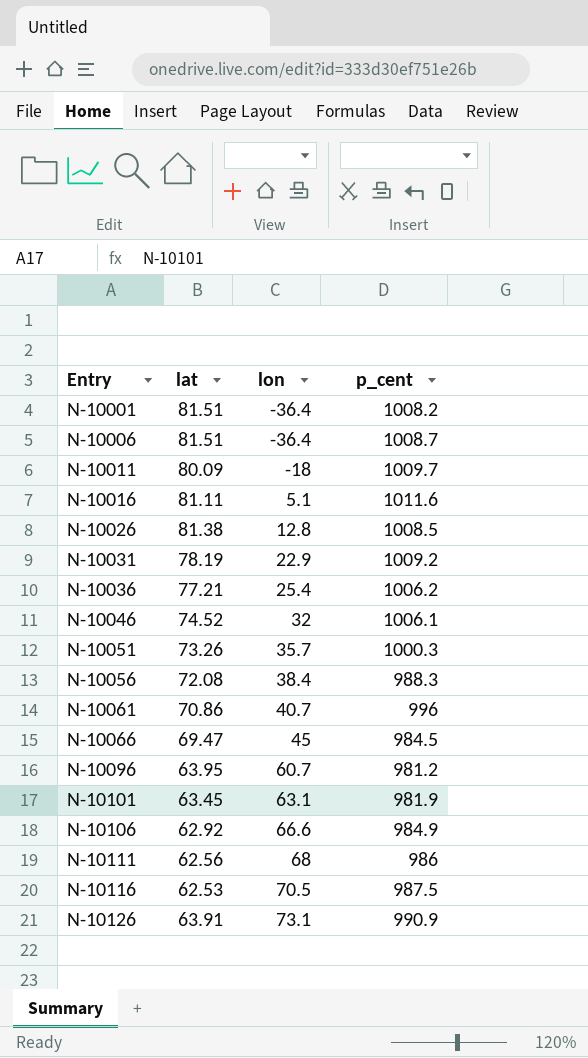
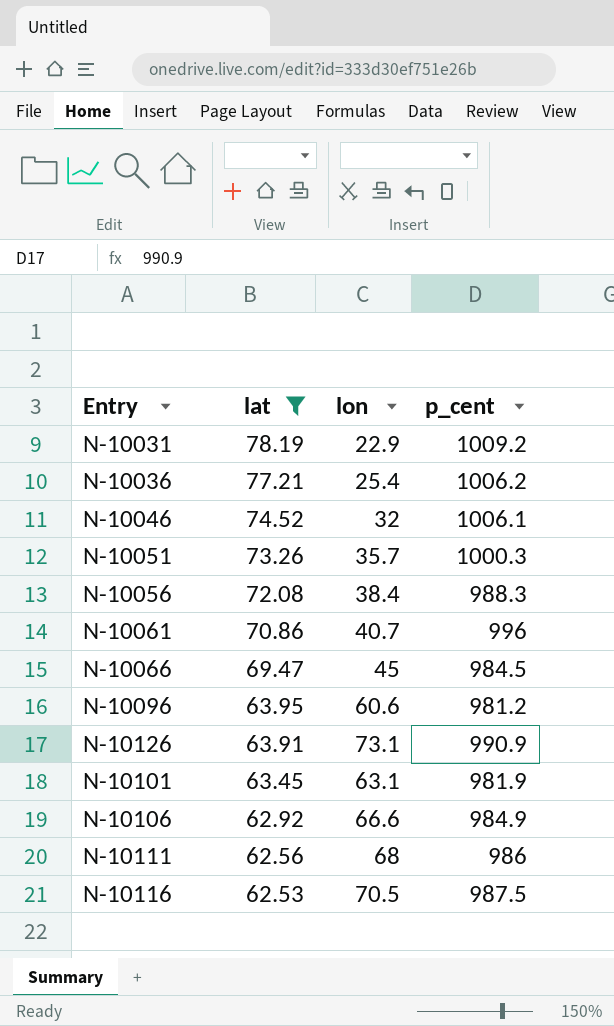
filter: none -> lat <= 78.19
row order: Entry ascending -> lat descending
N-10096 | lon: 60.7 -> 60.6

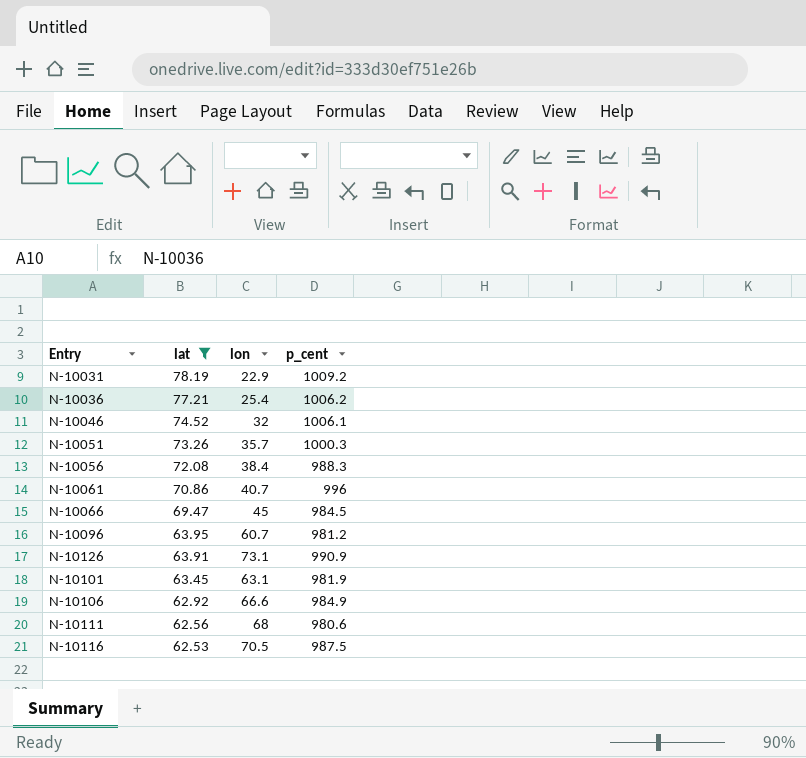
N-10096 | lon: 60.6 -> 60.7
N-10111 | p_cent: 986 -> 980.6

